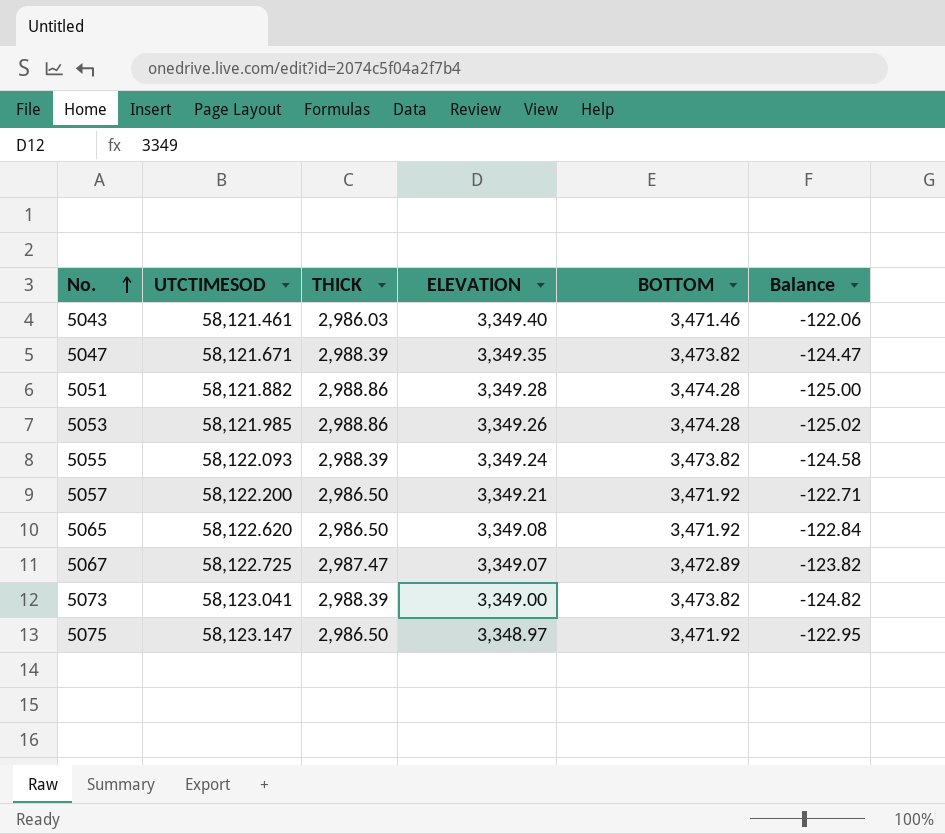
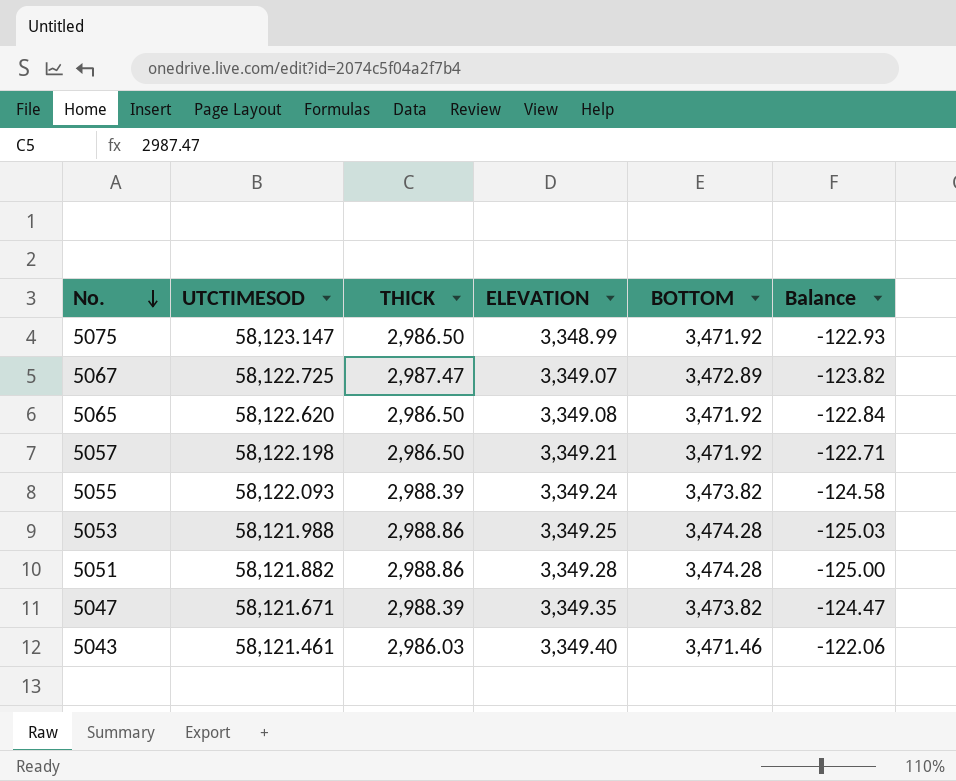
row order: No. ascending -> No. descending
row 5073: 58,123.041 | 2,988.39 | 3,349.00 | 3,473.82 | -124.82 -> none
5075 | ELEVATION: 3,348.97 -> 3,348.99
5075 | Balance: -122.95 -> -122.93
5057 | UTCTIMESOD: 58,122.200 -> 58,122.198
5053 | UTCTIMESOD: 58,121.985 -> 58,121.988
5053 | ELEVATION: 3,349.26 -> 3,349.25
5053 | Balance: -125.02 -> -125.03

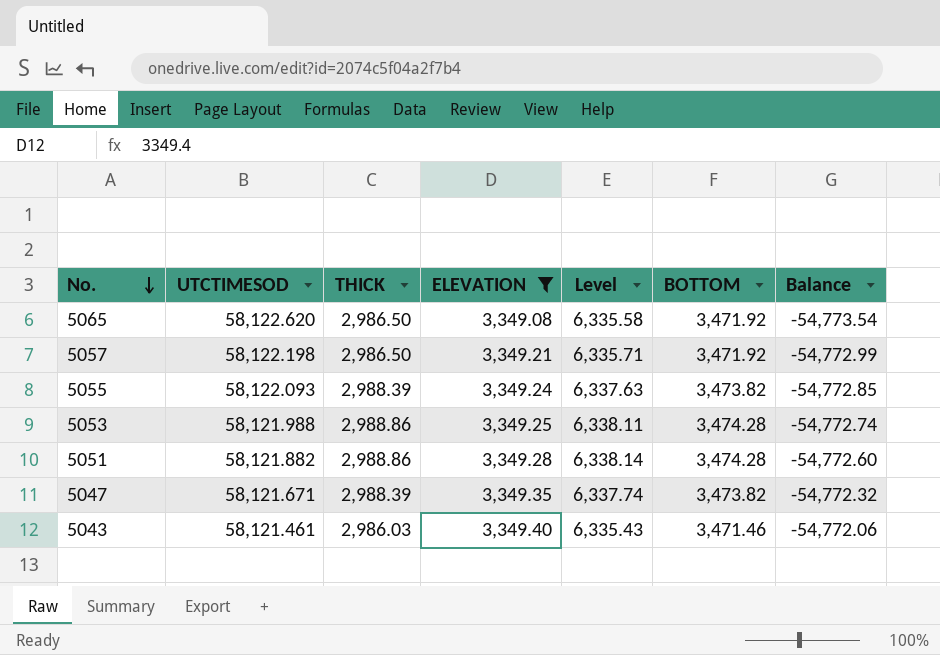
filter: none -> ELEVATION >= 3,349.08
column Level | formula: none -> [THICK] + [ELEVATION]
column Balance | formula: [ELEVATION] - [BOTTOM] -> [ELEVATION] - [UTCTIMESOD]

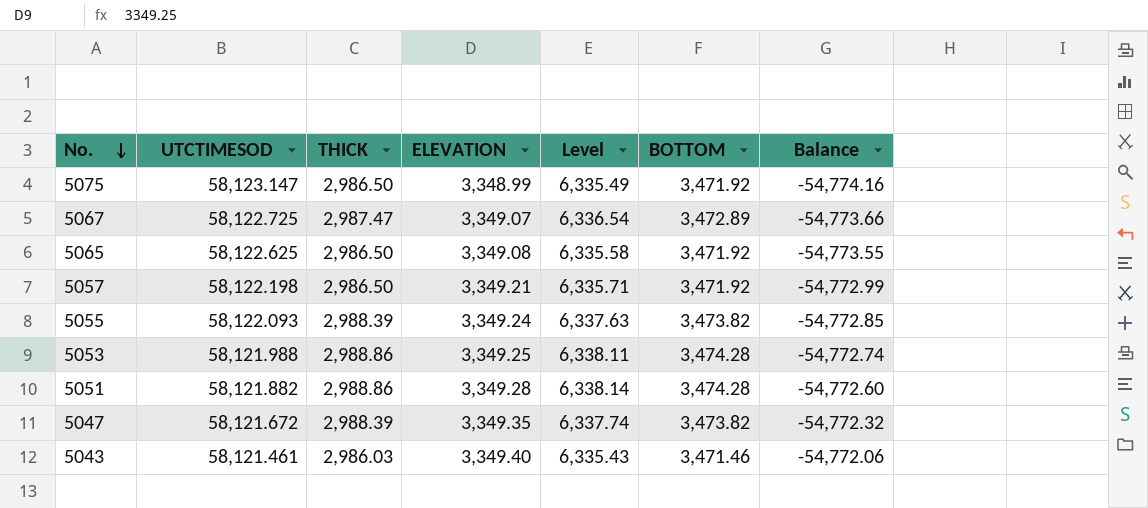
filter: ELEVATION >= 3,349.08 -> none
5065 | UTCTIMESOD: 58,122.620 -> 58,122.625
5065 | Balance: -54,773.54 -> -54,773.55
5047 | UTCTIMESOD: 58,121.671 -> 58,121.672

